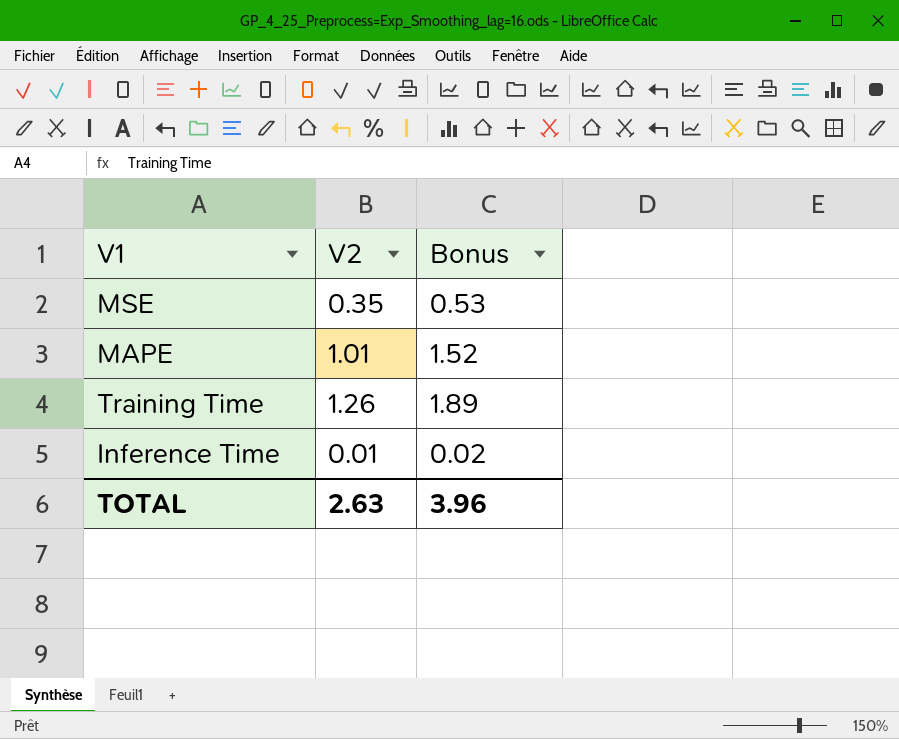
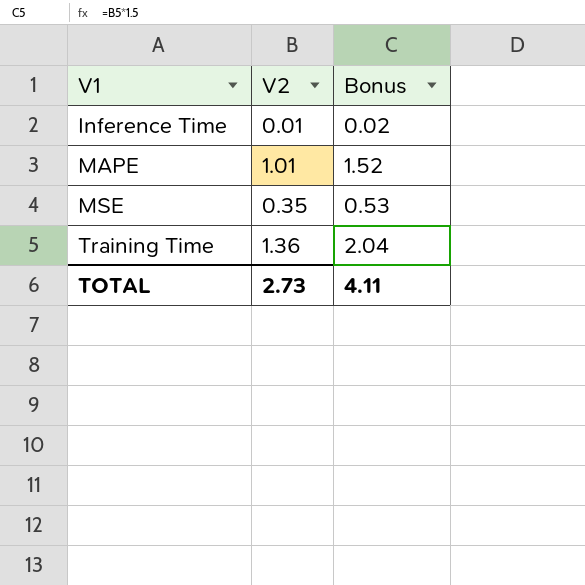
row order: none -> V1 ascending
Training Time | V2: 1.26 -> 1.36
Training Time | Bonus: 1.89 -> 2.04
TOTAL | V2: 2.63 -> 2.73
TOTAL | Bonus: 3.96 -> 4.11

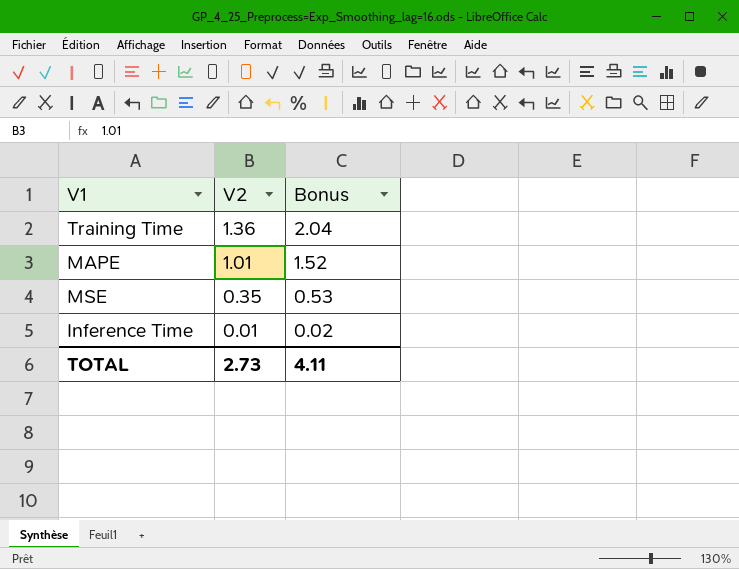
row order: V1 ascending -> V2 descending

